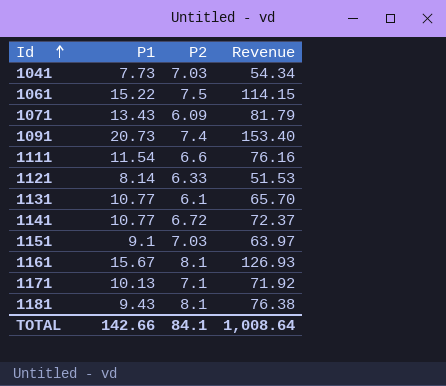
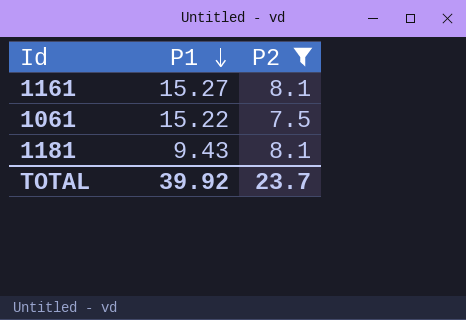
filter: none -> P2 >= 7.5
row order: Id ascending -> P1 descending
column Revenue | formula: [P1] * [P2] -> none
1161 | P1: 15.67 -> 15.27
TOTAL | P1: 142.66 -> 39.92
TOTAL | P2: 84.1 -> 23.7

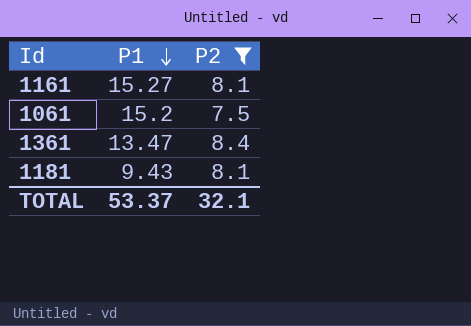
1061 | P1: 15.22 -> 15.2
row 1361: none -> 13.47 | 8.4
TOTAL | P1: 39.92 -> 53.37
TOTAL | P2: 23.7 -> 32.1

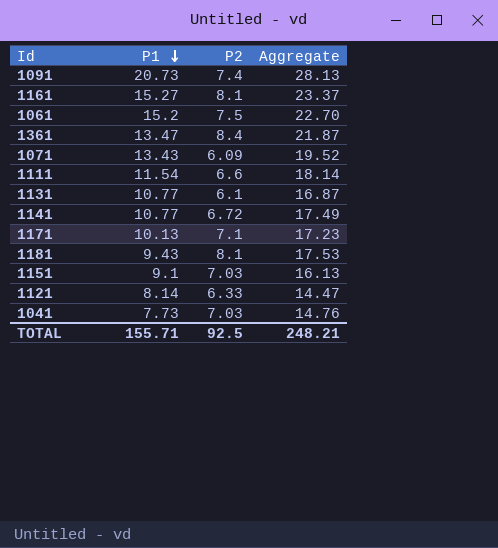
filter: P2 >= 7.5 -> none
column Aggregate | formula: none -> [P1] + [P2]
TOTAL | P1: 53.37 -> 155.71
TOTAL | P2: 32.1 -> 92.5

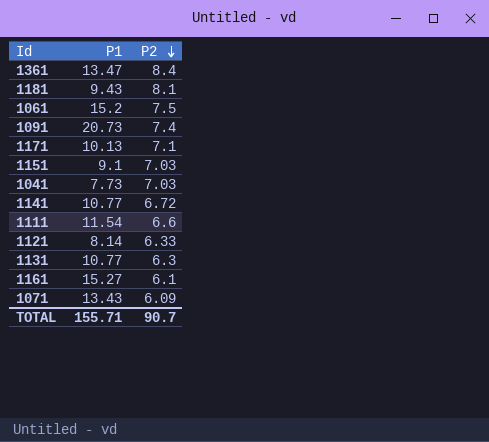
row order: P1 descending -> P2 descending
column Aggregate | formula: [P1] + [P2] -> none
1131 | P2: 6.1 -> 6.3
1161 | P2: 8.1 -> 6.1
TOTAL | P2: 92.5 -> 90.7

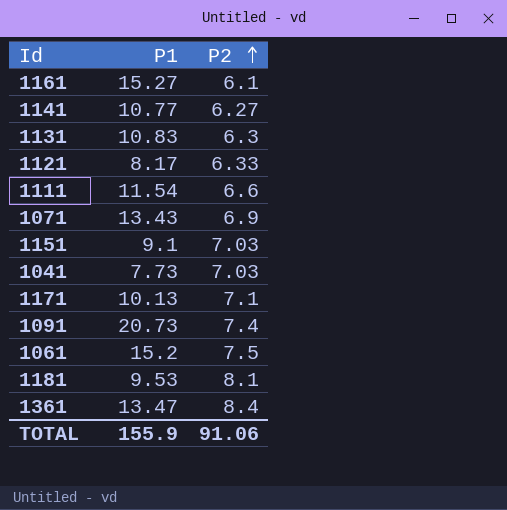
row order: P2 descending -> P2 ascending
1141 | P2: 6.72 -> 6.27
1131 | P1: 10.77 -> 10.83
1121 | P1: 8.14 -> 8.17
1071 | P2: 6.09 -> 6.9
1181 | P1: 9.43 -> 9.53
TOTAL | P1: 155.71 -> 155.9
TOTAL | P2: 90.7 -> 91.06

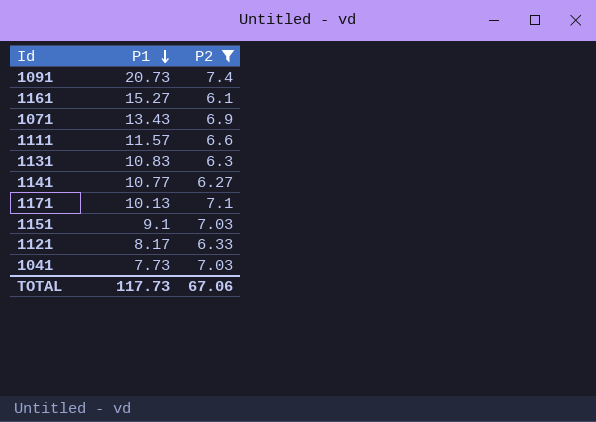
filter: none -> P2 <= 7.4
row order: P2 ascending -> P1 descending
1111 | P1: 11.54 -> 11.57
TOTAL | P1: 155.9 -> 117.73
TOTAL | P2: 91.06 -> 67.06

